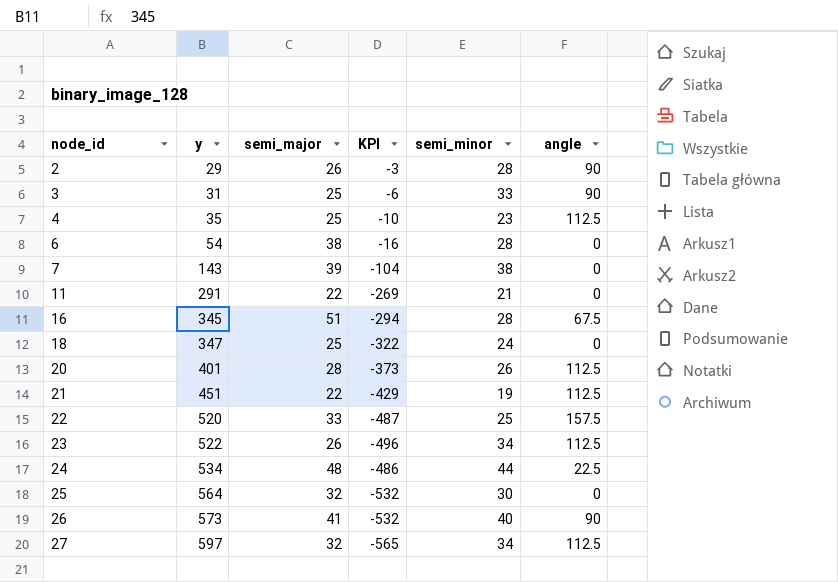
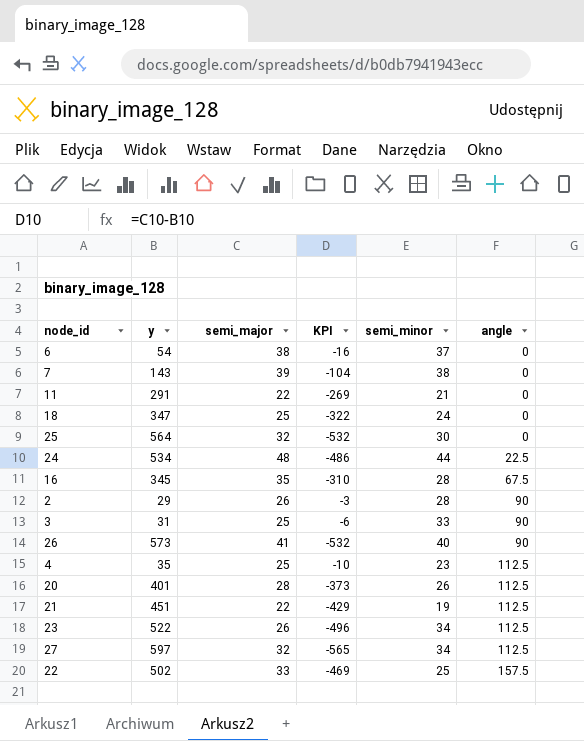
row order: node_id ascending -> angle ascending
6 | semi_minor: 28 -> 37
16 | semi_major: 51 -> 35
16 | KPI: -294 -> -310
22 | y: 520 -> 502
22 | KPI: -487 -> -469

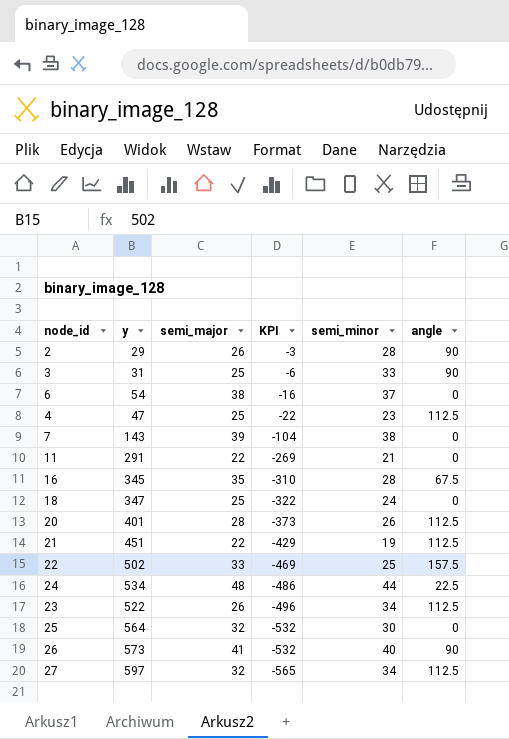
row order: angle ascending -> KPI descending
4 | y: 35 -> 47
4 | KPI: -10 -> -22

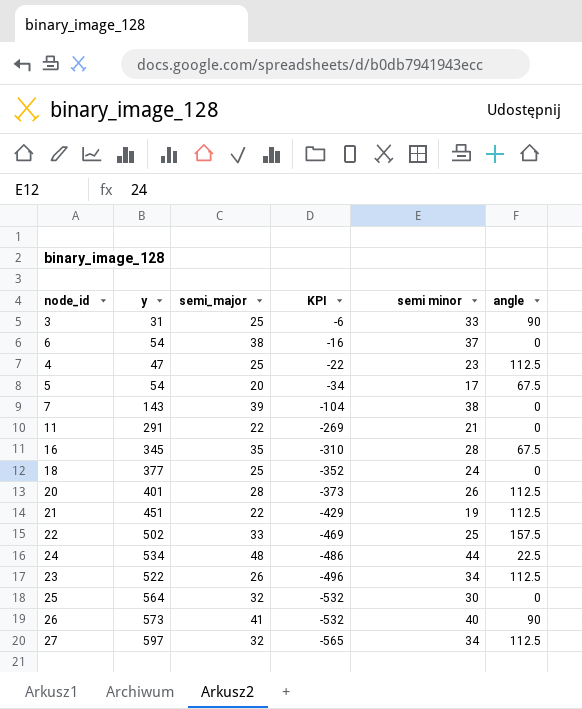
column name: semi_minor -> semi minor
row 2: 29 | 26 | -3 | 28 | 90 -> none
row 5: none -> 54 | 20 | -34 | 17 | 67.5
18 | y: 347 -> 377
18 | KPI: -322 -> -352

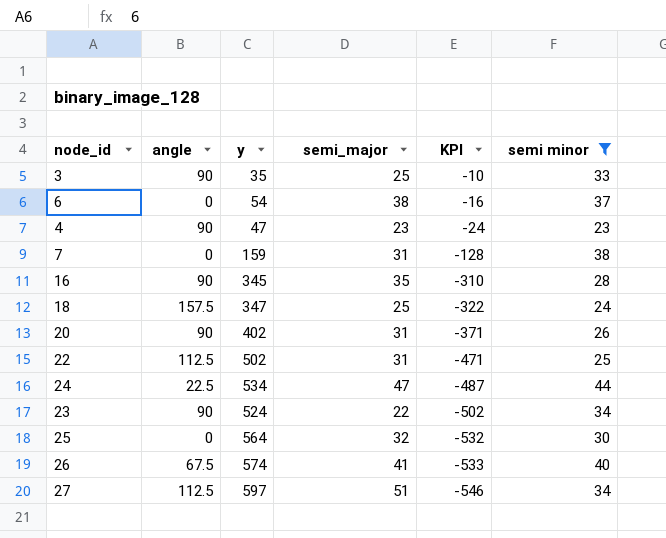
filter: none -> semi minor >= 23
column angle | position: 6 -> 2
3 | y: 31 -> 35
3 | KPI: -6 -> -10
4 | angle: 112.5 -> 90
4 | semi_major: 25 -> 23
4 | KPI: -22 -> -24
7 | y: 143 -> 159
7 | semi_major: 39 -> 31
7 | KPI: -104 -> -128
16 | angle: 67.5 -> 90
18 | angle: 0 -> 157.5
18 | y: 377 -> 347
18 | KPI: -352 -> -322
20 | angle: 112.5 -> 90
20 | y: 401 -> 402
20 | semi_major: 28 -> 31
20 | KPI: -373 -> -371
22 | angle: 157.5 -> 112.5
22 | semi_major: 33 -> 31
22 | KPI: -469 -> -471
24 | semi_major: 48 -> 47
24 | KPI: -486 -> -487
23 | angle: 112.5 -> 90
23 | y: 522 -> 524
23 | semi_major: 26 -> 22
23 | KPI: -496 -> -502
26 | angle: 90 -> 67.5
26 | y: 573 -> 574
26 | KPI: -532 -> -533
27 | semi_major: 32 -> 51
27 | KPI: -565 -> -546

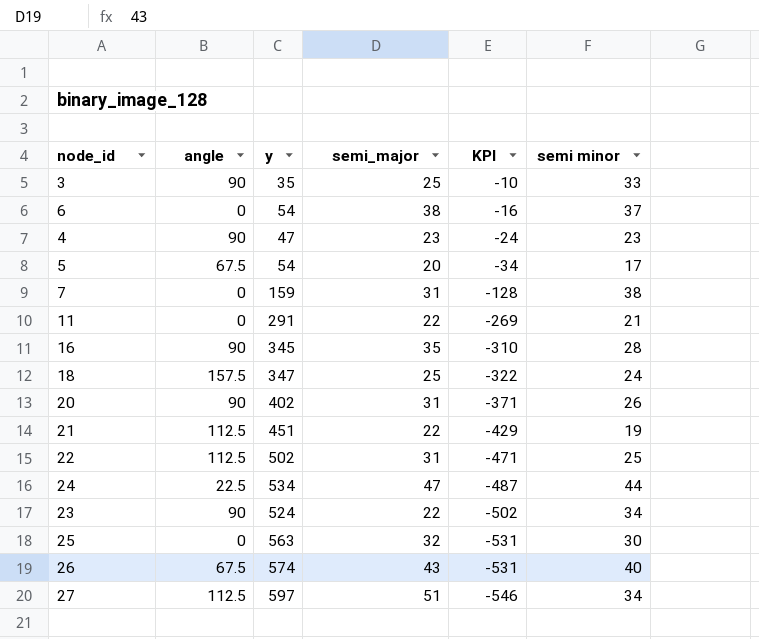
filter: semi minor >= 23 -> none
25 | y: 564 -> 563
25 | KPI: -532 -> -531
26 | semi_major: 41 -> 43
26 | KPI: -533 -> -531

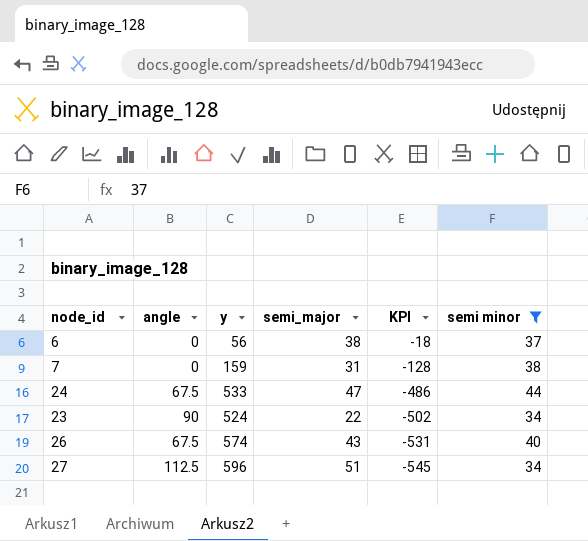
filter: none -> semi minor >= 34
6 | y: 54 -> 56
6 | KPI: -16 -> -18
24 | angle: 22.5 -> 67.5
24 | y: 534 -> 533
24 | KPI: -487 -> -486
27 | y: 597 -> 596
27 | KPI: -546 -> -545

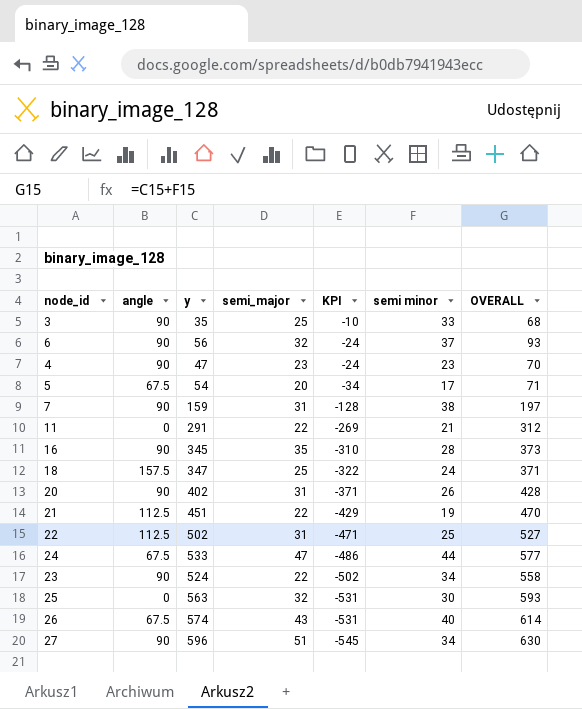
filter: semi minor >= 34 -> none
column OVERALL | formula: none -> [y] + [semi minor]
6 | angle: 0 -> 90
6 | semi_major: 38 -> 32
6 | KPI: -18 -> -24
7 | angle: 0 -> 90
27 | angle: 112.5 -> 90

